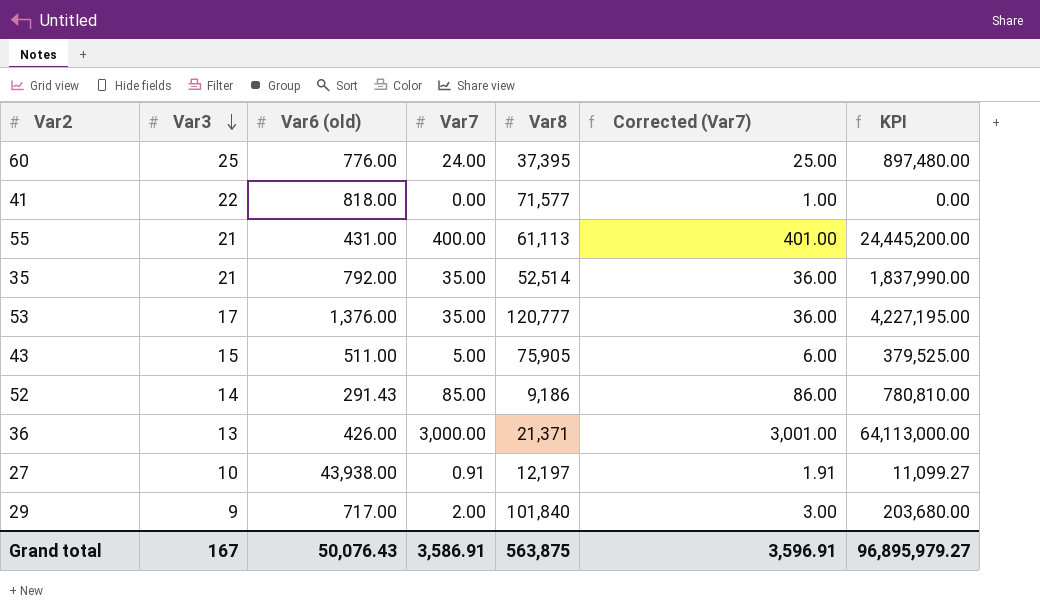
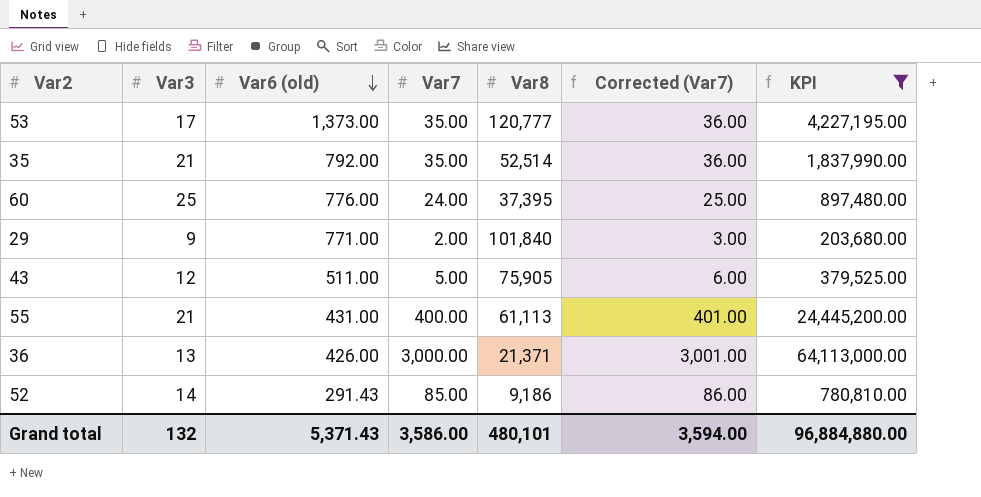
filter: none -> KPI >= 203,680.00
row order: Var3 descending -> Var6 (old) descending
53 | Var6 (old): 1,376.00 -> 1,373.00
29 | Var6 (old): 717.00 -> 771.00
43 | Var3: 15 -> 12
Grand total | Var3: 167 -> 132
Grand total | Var6 (old): 50,076.43 -> 5,371.43
Grand total | Var7: 3,586.91 -> 3,586.00
Grand total | Var8: 563,875 -> 480,101
Grand total | Corrected (Var7): 3,596.91 -> 3,594.00
Grand total | KPI: 96,895,979.27 -> 96,884,880.00

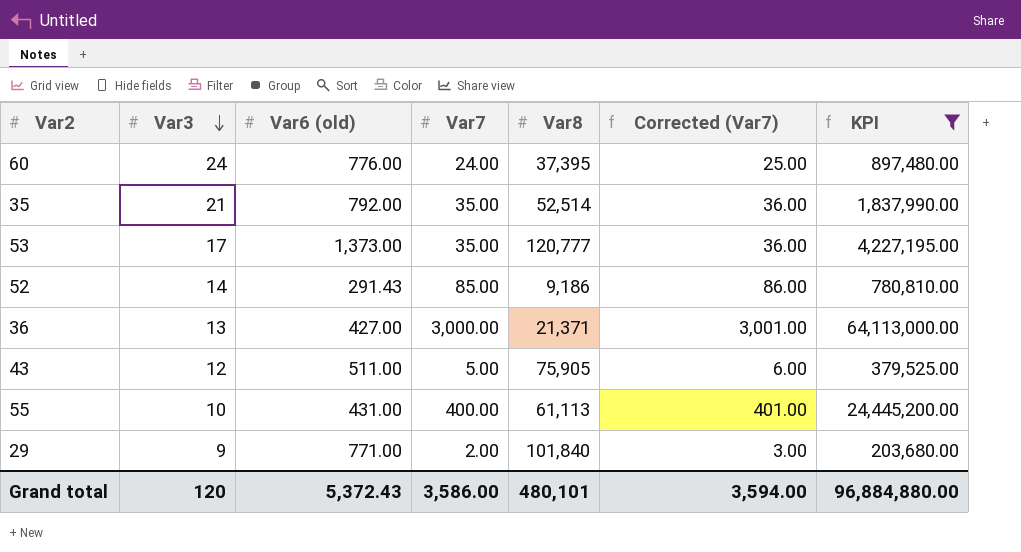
row order: Var6 (old) descending -> Var3 descending
60 | Var3: 25 -> 24
36 | Var6 (old): 426.00 -> 427.00
55 | Var3: 21 -> 10
Grand total | Var3: 132 -> 120
Grand total | Var6 (old): 5,371.43 -> 5,372.43

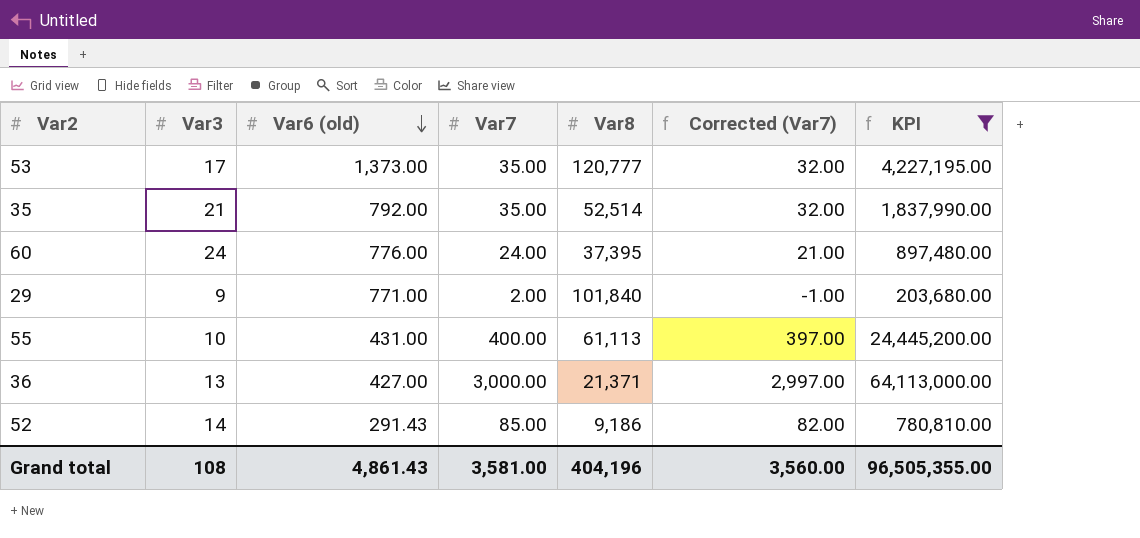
row order: Var3 descending -> Var6 (old) descending
column Corrected (Var7) | formula: [Var7] + 1 -> [Var7] - 3
row 43: 12 | 511.00 | 5.00 | 75,905 | 6.00 | 379,525.00 -> none
Grand total | Var3: 120 -> 108
Grand total | Var6 (old): 5,372.43 -> 4,861.43
Grand total | Var7: 3,586.00 -> 3,581.00
Grand total | Var8: 480,101 -> 404,196
Grand total | Corrected (Var7): 3,594.00 -> 3,560.00
Grand total | KPI: 96,884,880.00 -> 96,505,355.00

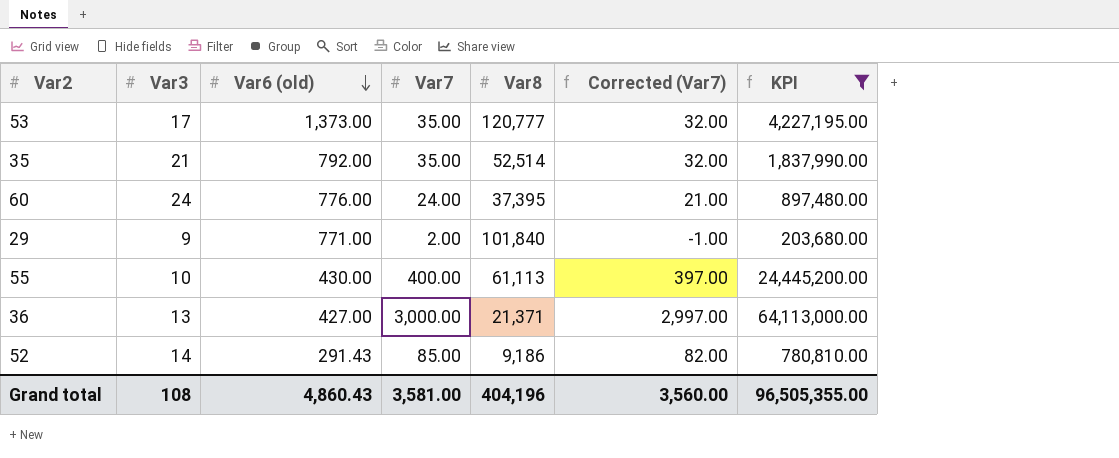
55 | Var6 (old): 431.00 -> 430.00
Grand total | Var6 (old): 4,861.43 -> 4,860.43

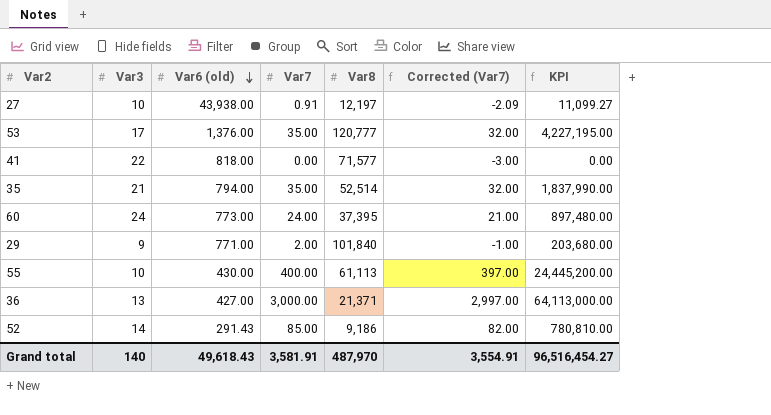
filter: KPI >= 203,680.00 -> none
53 | Var6 (old): 1,373.00 -> 1,376.00
35 | Var6 (old): 792.00 -> 794.00
60 | Var6 (old): 776.00 -> 773.00
Grand total | Var3: 108 -> 140
Grand total | Var6 (old): 4,860.43 -> 49,618.43
Grand total | Var7: 3,581.00 -> 3,581.91
Grand total | Var8: 404,196 -> 487,970
Grand total | Corrected (Var7): 3,560.00 -> 3,554.91
Grand total | KPI: 96,505,355.00 -> 96,516,454.27

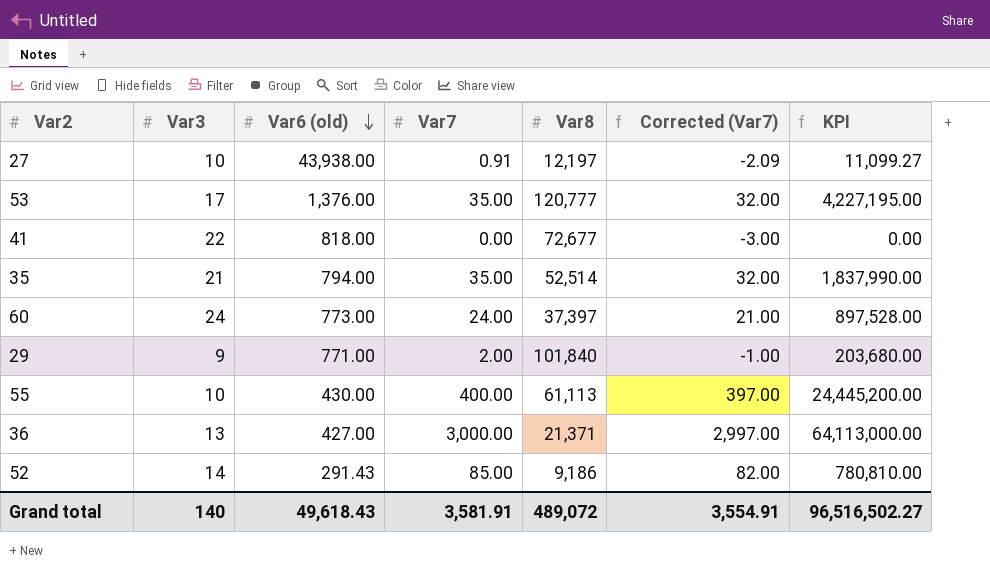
41 | Var8: 71,577 -> 72,677
60 | Var8: 37,395 -> 37,397
60 | KPI: 897,480.00 -> 897,528.00
Grand total | Var8: 487,970 -> 489,072
Grand total | KPI: 96,516,454.27 -> 96,516,502.27

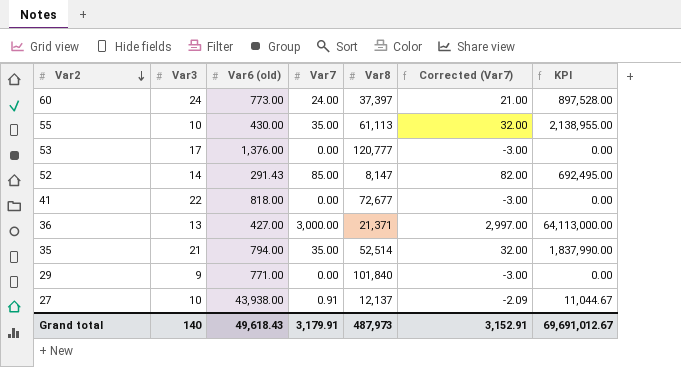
row order: Var6 (old) descending -> Var2 descending
55 | Var7: 400.00 -> 35.00
55 | Corrected (Var7): 397.00 -> 32.00
55 | KPI: 24,445,200.00 -> 2,138,955.00
53 | Var7: 35.00 -> 0.00
53 | Corrected (Var7): 32.00 -> -3.00
53 | KPI: 4,227,195.00 -> 0.00
52 | Var8: 9,186 -> 8,147
52 | KPI: 780,810.00 -> 692,495.00
29 | Var7: 2.00 -> 0.00
29 | Corrected (Var7): -1.00 -> -3.00
29 | KPI: 203,680.00 -> 0.00
27 | Var8: 12,197 -> 12,137
27 | KPI: 11,099.27 -> 11,044.67
Grand total | Var7: 3,581.91 -> 3,179.91
Grand total | Var8: 489,072 -> 487,973
Grand total | Corrected (Var7): 3,554.91 -> 3,152.91
Grand total | KPI: 96,516,502.27 -> 69,691,012.67

